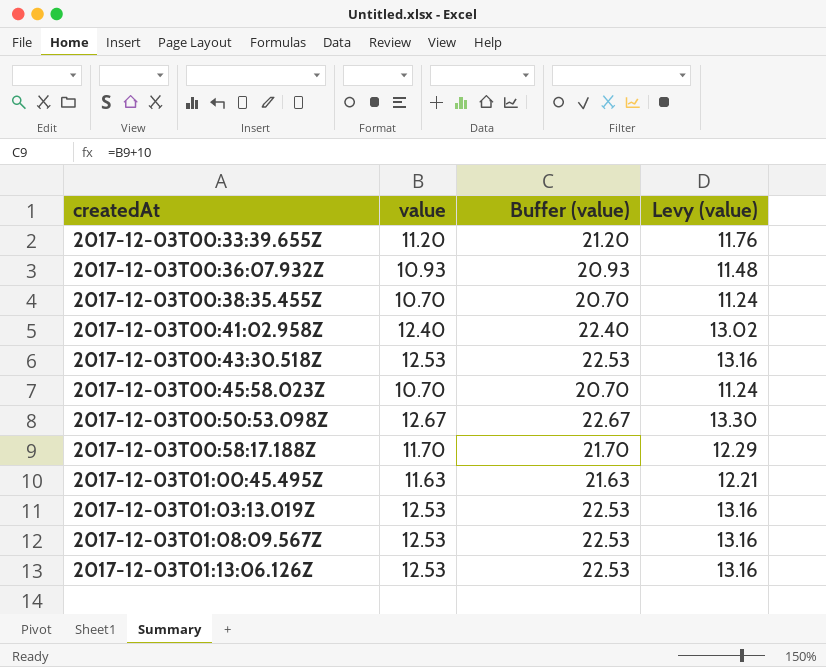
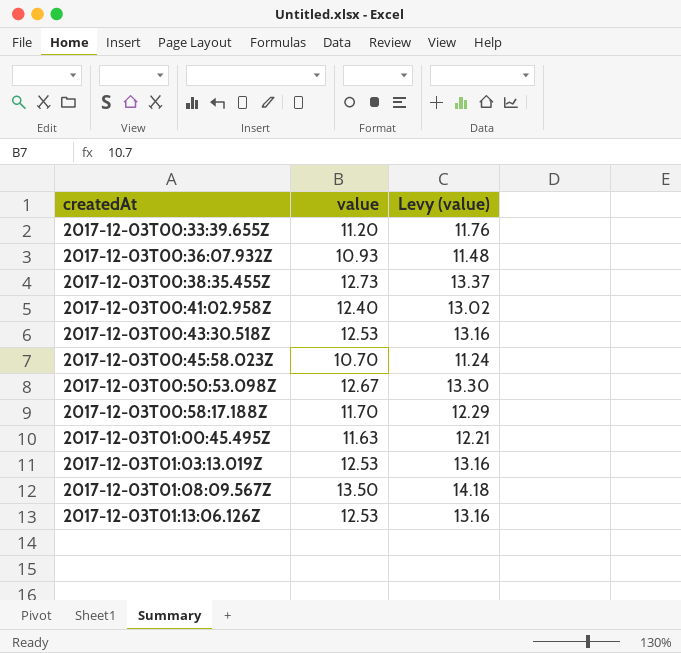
column Buffer (value) | formula: [value] + 10 -> none
2017-12-03T00:38:35.455Z | value: 10.70 -> 12.73
2017-12-03T00:38:35.455Z | Levy (value): 11.24 -> 13.37
2017-12-03T01:08:09.567Z | value: 12.53 -> 13.50
2017-12-03T01:08:09.567Z | Levy (value): 13.16 -> 14.18

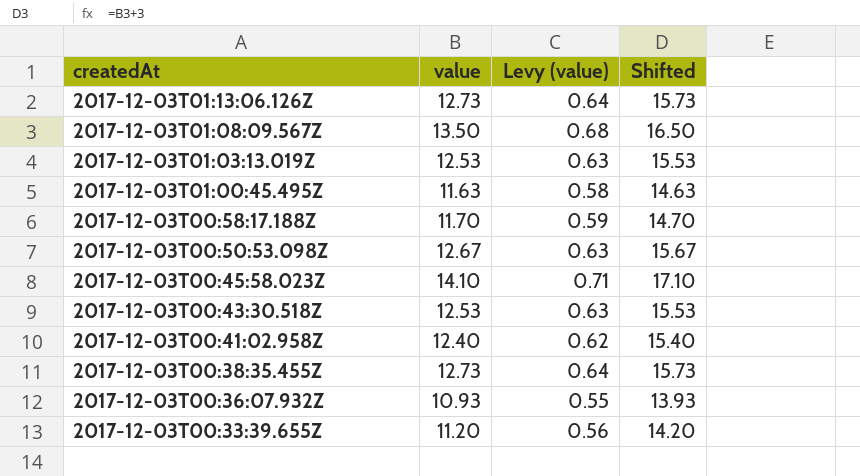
row order: createdAt ascending -> createdAt descending
column Levy (value) | formula: [value] * 1.05 -> [value] * 0.05
column Shifted | formula: none -> [value] + 3
2017-12-03T01:13:06.126Z | value: 12.53 -> 12.73
2017-12-03T00:45:58.023Z | value: 10.70 -> 14.10

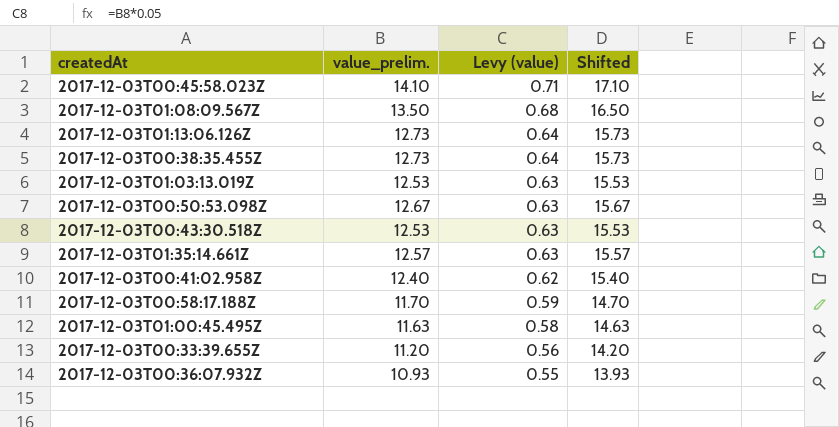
row order: createdAt descending -> Levy (value) descending
column name: value -> value_prelim.
row 2017-12-03T01:35:14.661Z: none -> 12.57 | 0.63 | 15.57

